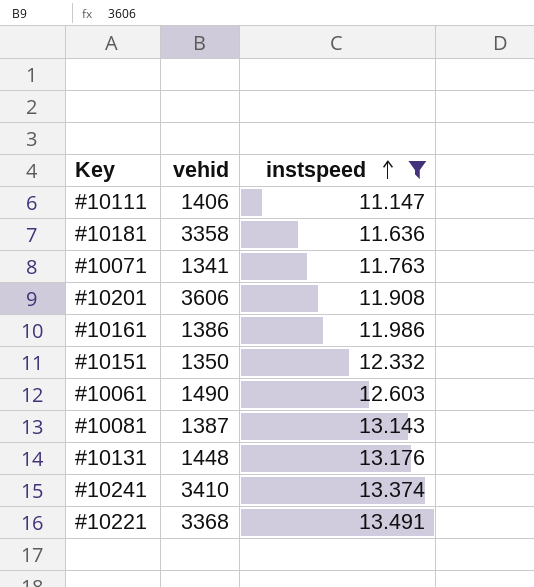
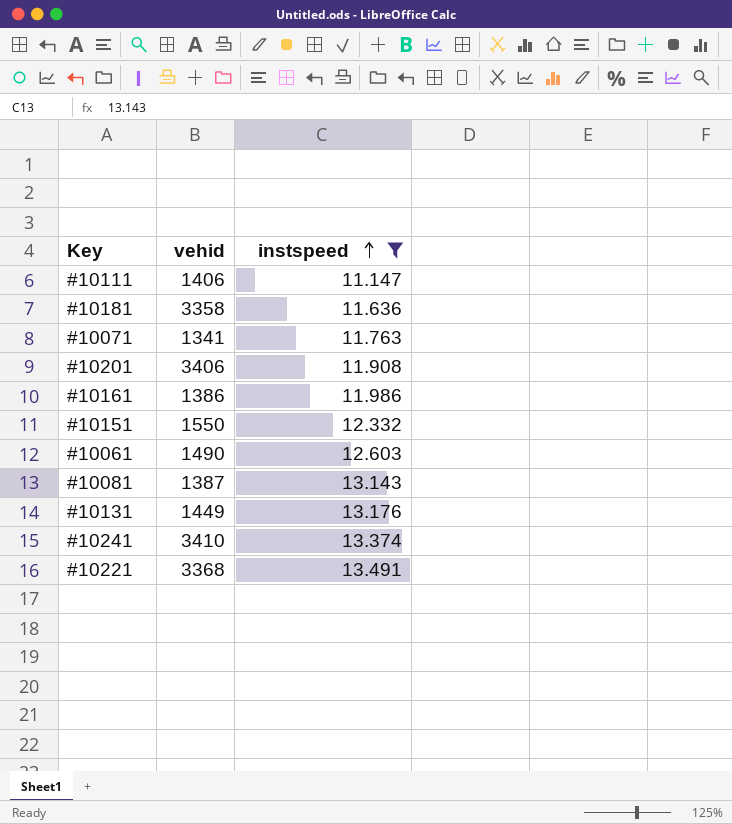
#10201 | vehid: 3606 -> 3406
#10151 | vehid: 1350 -> 1550
#10131 | vehid: 1448 -> 1449

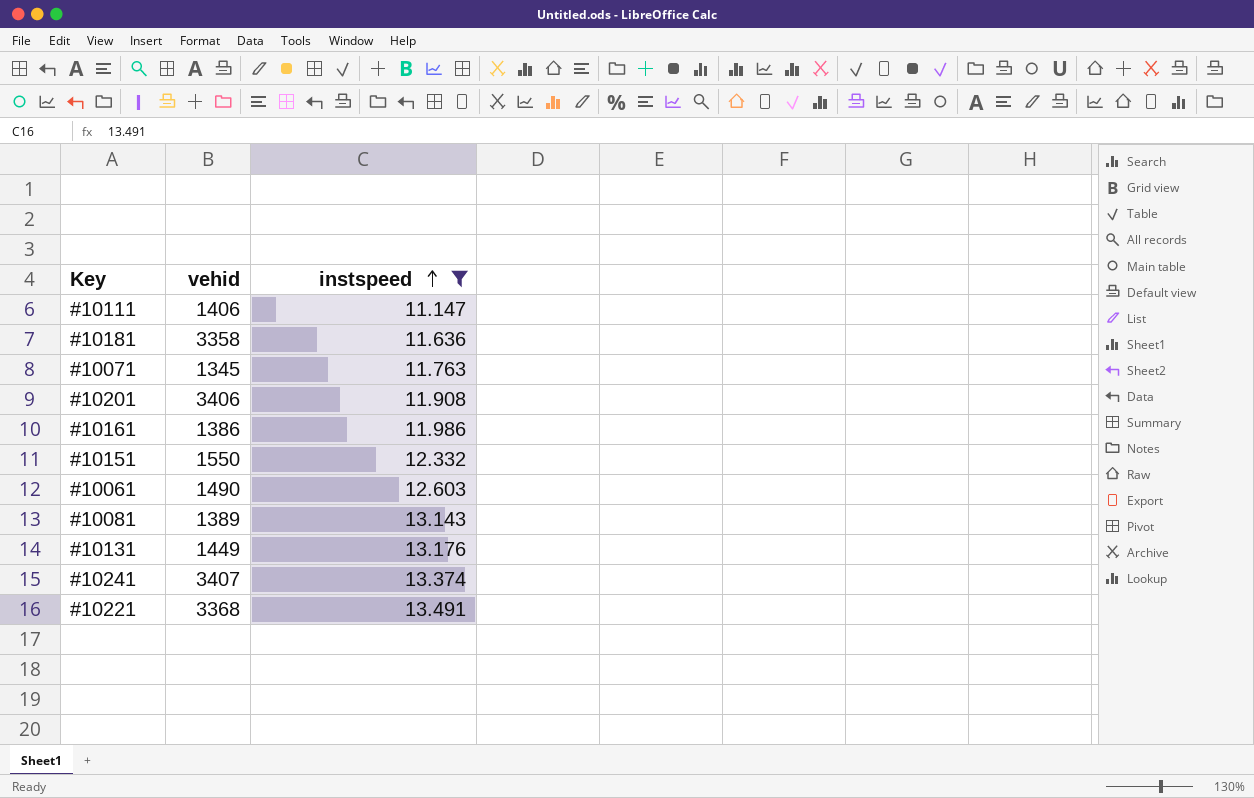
#10071 | vehid: 1341 -> 1345
#10081 | vehid: 1387 -> 1389
#10241 | vehid: 3410 -> 3407

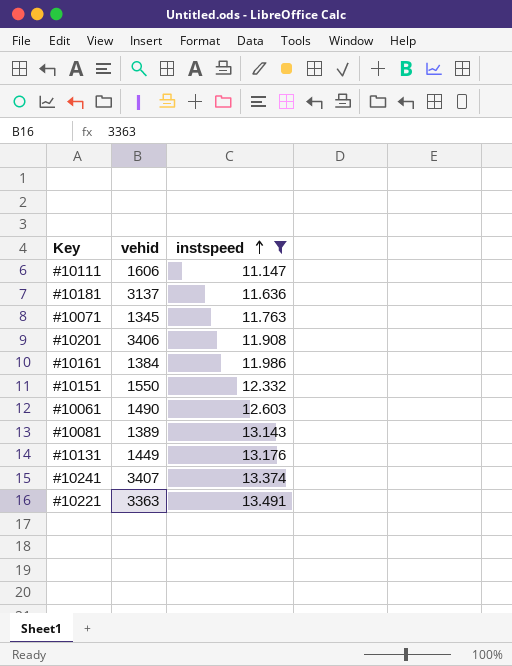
#10111 | vehid: 1406 -> 1606
#10181 | vehid: 3358 -> 3137
#10161 | vehid: 1386 -> 1384
#10221 | vehid: 3368 -> 3363

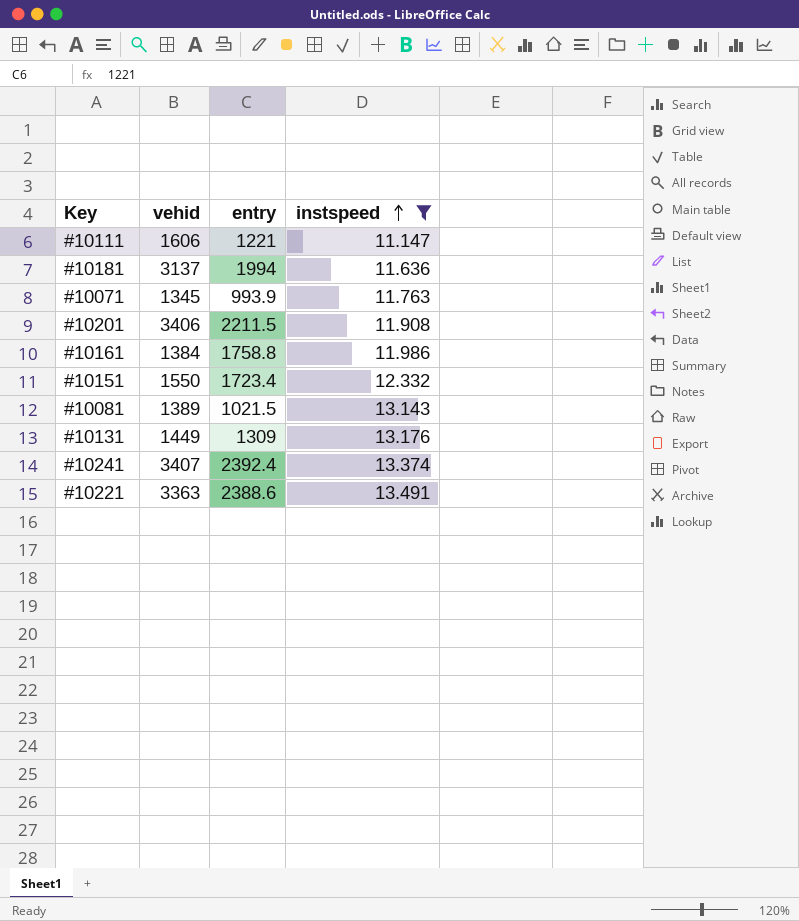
column entry | position: none -> 3
row #10061: 1490 | 12.603 -> none

